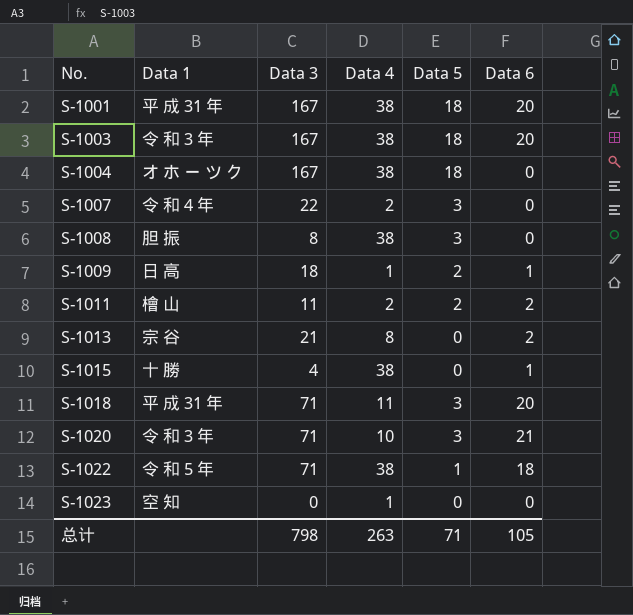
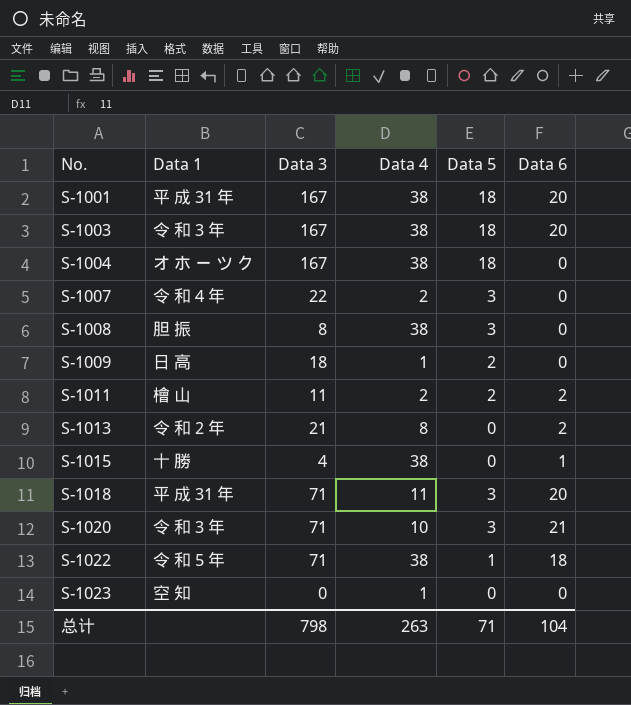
S-1009 | Data 6: 1 -> 0
S-1013 | Data 1: 宗 谷 -> 令 和 2 年
总计 | Data 6: 105 -> 104

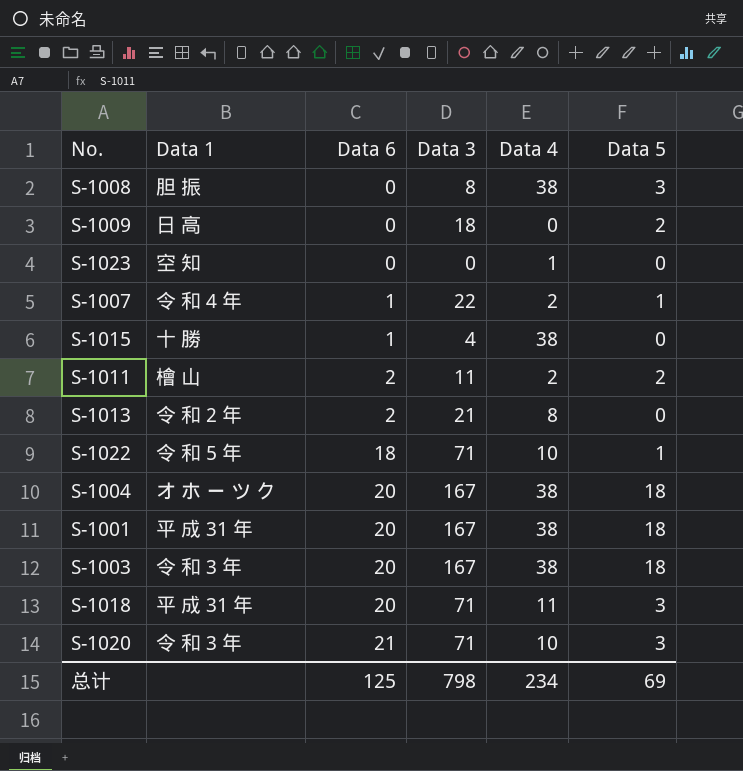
row order: No. ascending -> Data 6 ascending
column Data 6 | position: 6 -> 3
S-1009 | Data 4: 1 -> 0
S-1007 | Data 6: 0 -> 1
S-1007 | Data 5: 3 -> 1
S-1022 | Data 4: 38 -> 10
S-1004 | Data 6: 0 -> 20
总计 | Data 6: 104 -> 125
总计 | Data 4: 263 -> 234
总计 | Data 5: 71 -> 69

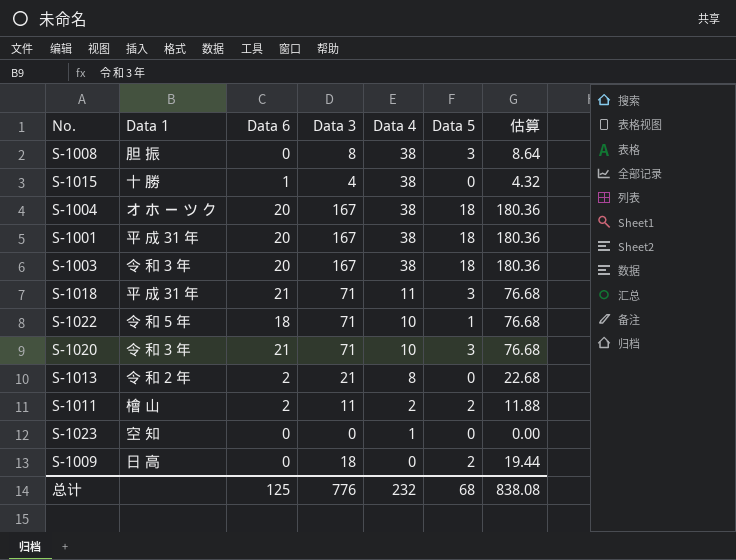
row order: Data 6 ascending -> Data 4 descending
column 估算 | formula: none -> [Data 3] * 1.08
row S-1007: 令 和 4 年 | 1 | 22 | 2 | 1 -> none
S-1018 | Data 6: 20 -> 21
总计 | Data 3: 798 -> 776
总计 | Data 4: 234 -> 232
总计 | Data 5: 69 -> 68

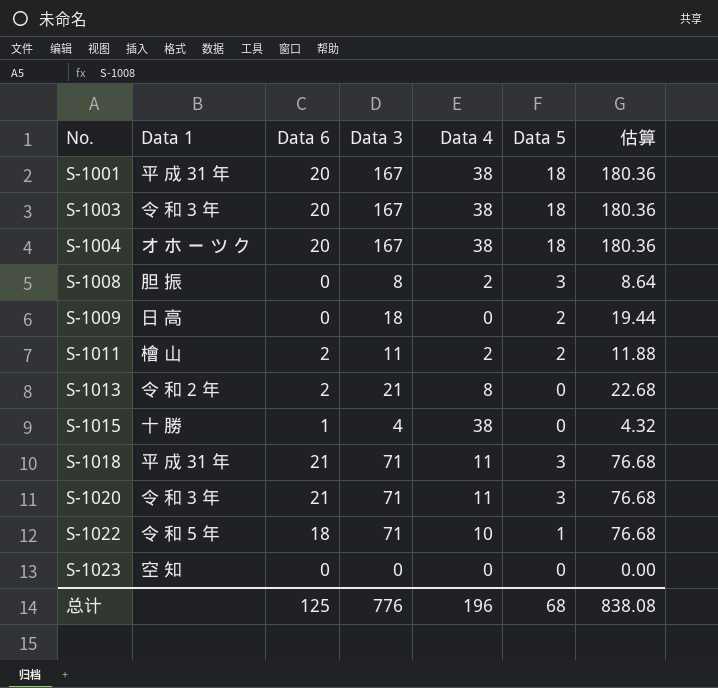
row order: Data 4 descending -> No. ascending
S-1008 | Data 4: 38 -> 2
S-1020 | Data 4: 10 -> 11
S-1023 | Data 4: 1 -> 0
总计 | Data 4: 232 -> 196

